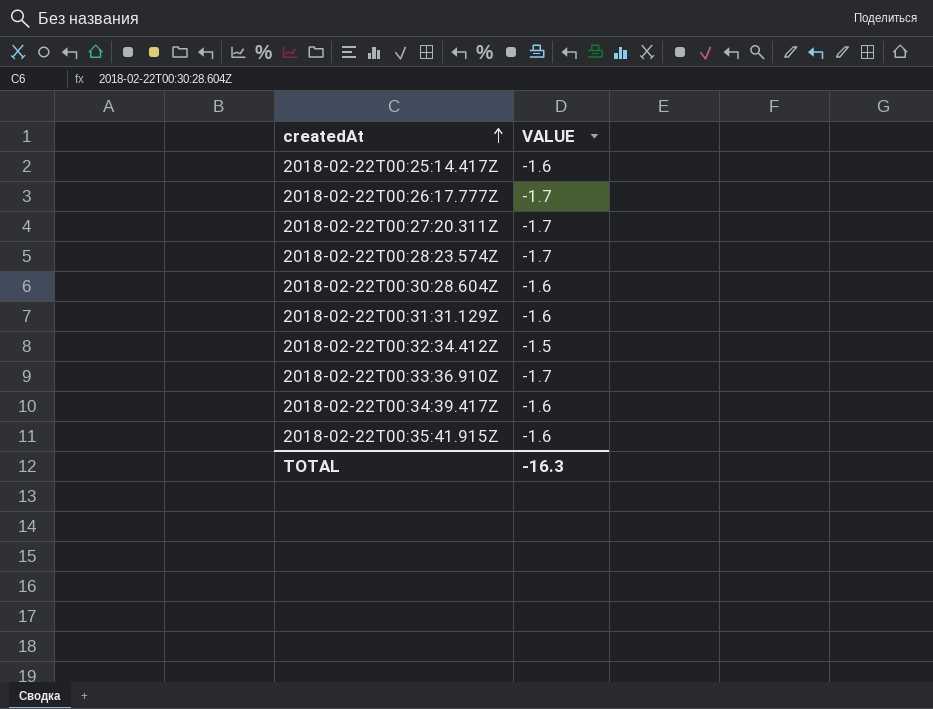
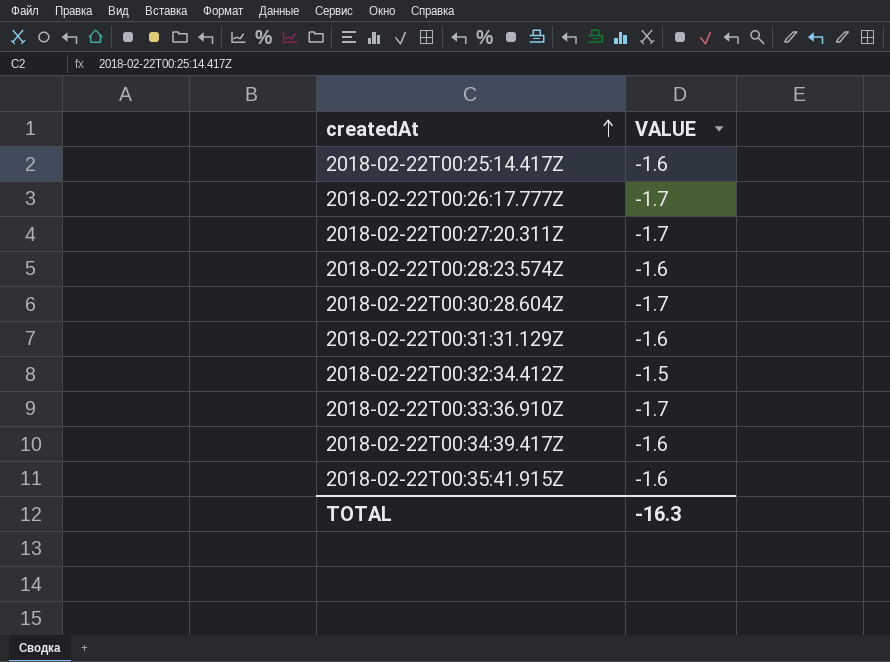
2018-02-22T00:28:23.574Z | VALUE: -1.7 -> -1.6
2018-02-22T00:30:28.604Z | VALUE: -1.6 -> -1.7

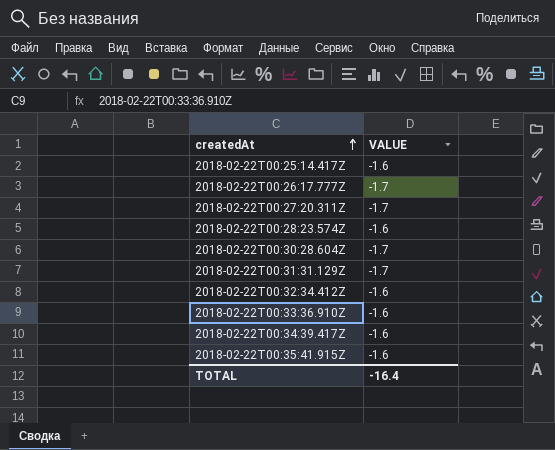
2018-02-22T00:31:31.129Z | VALUE: -1.6 -> -1.7
2018-02-22T00:32:34.412Z | VALUE: -1.5 -> -1.6
2018-02-22T00:33:36.910Z | VALUE: -1.7 -> -1.6
TOTAL | VALUE: -16.3 -> -16.4

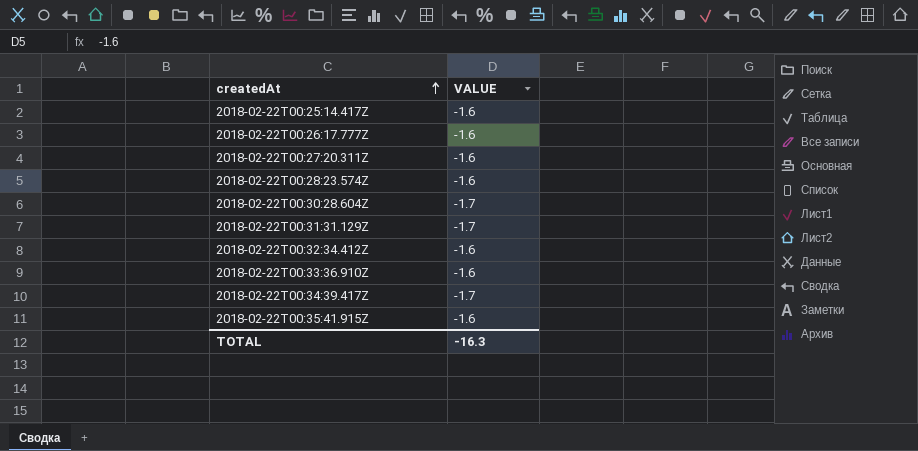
2018-02-22T00:26:17.777Z | VALUE: -1.7 -> -1.6
2018-02-22T00:27:20.311Z | VALUE: -1.7 -> -1.6
2018-02-22T00:34:39.417Z | VALUE: -1.6 -> -1.7
TOTAL | VALUE: -16.4 -> -16.3

